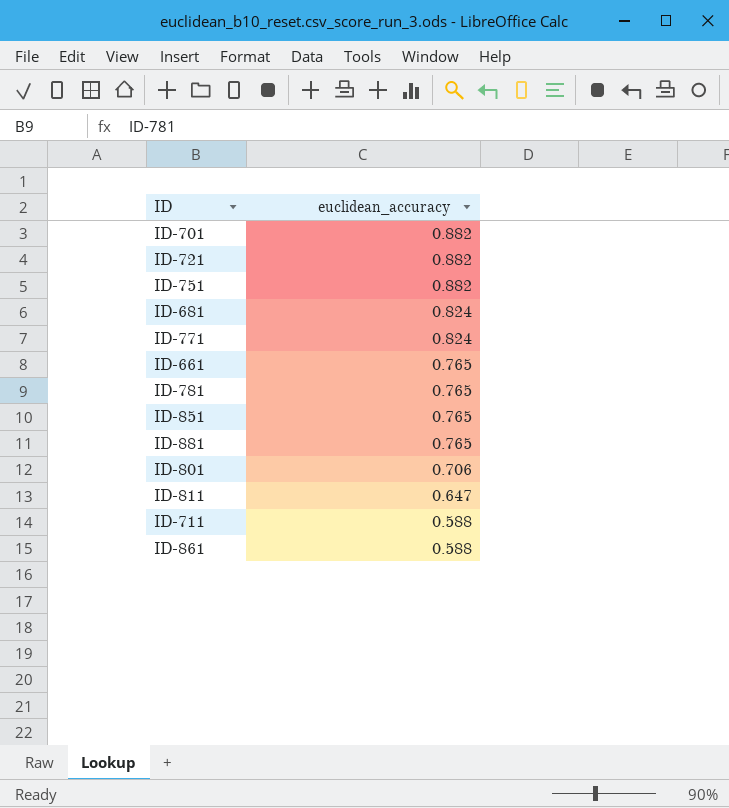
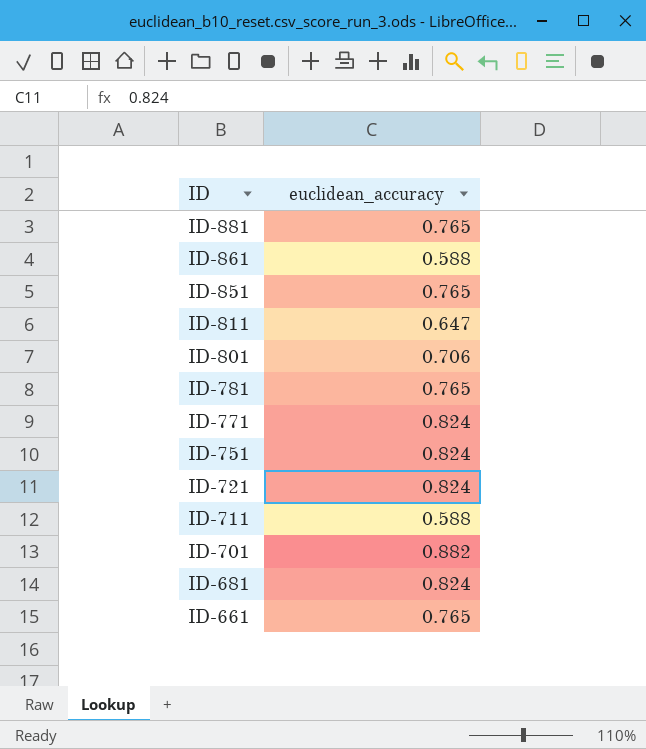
row order: euclidean_accuracy descending -> ID descending
ID-751 | euclidean_accuracy: 0.882 -> 0.824
ID-721 | euclidean_accuracy: 0.882 -> 0.824

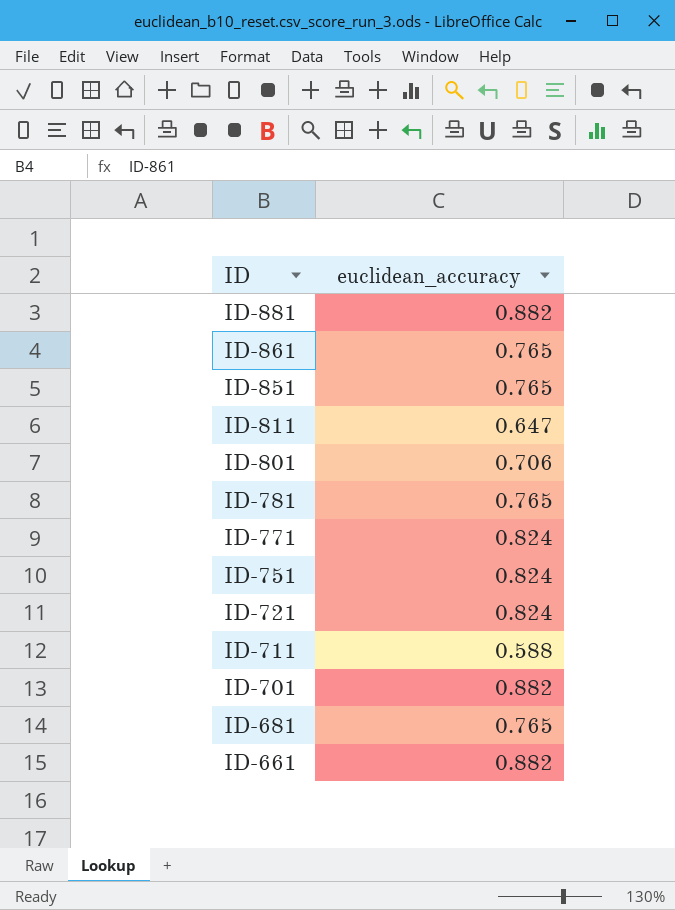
ID-881 | euclidean_accuracy: 0.765 -> 0.882
ID-861 | euclidean_accuracy: 0.588 -> 0.765
ID-681 | euclidean_accuracy: 0.824 -> 0.765
ID-661 | euclidean_accuracy: 0.765 -> 0.882

